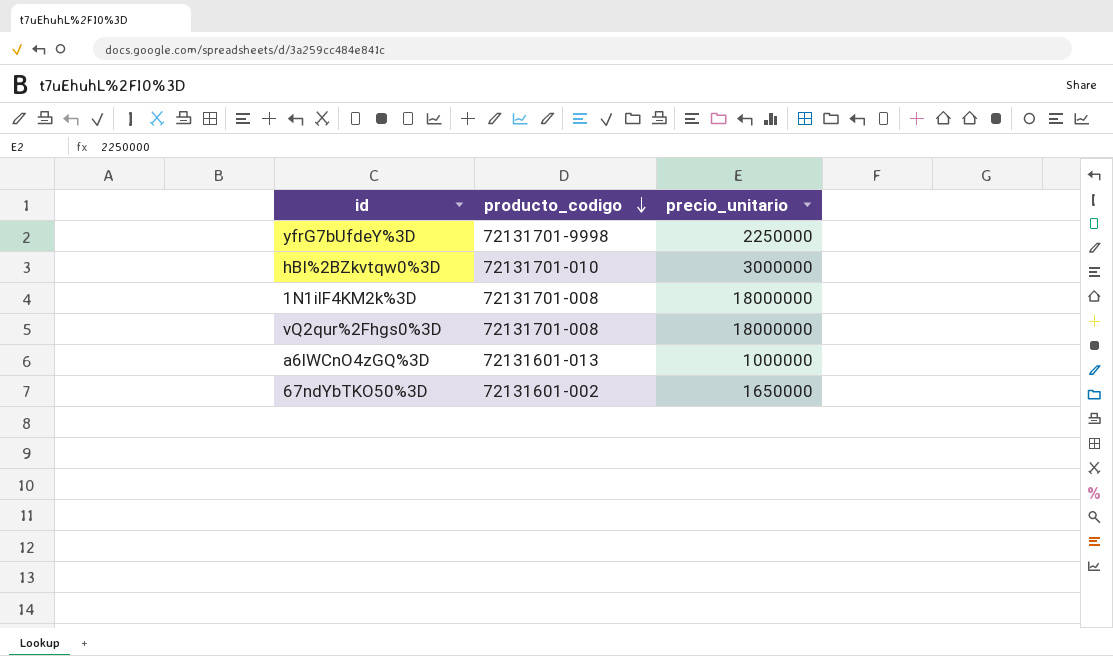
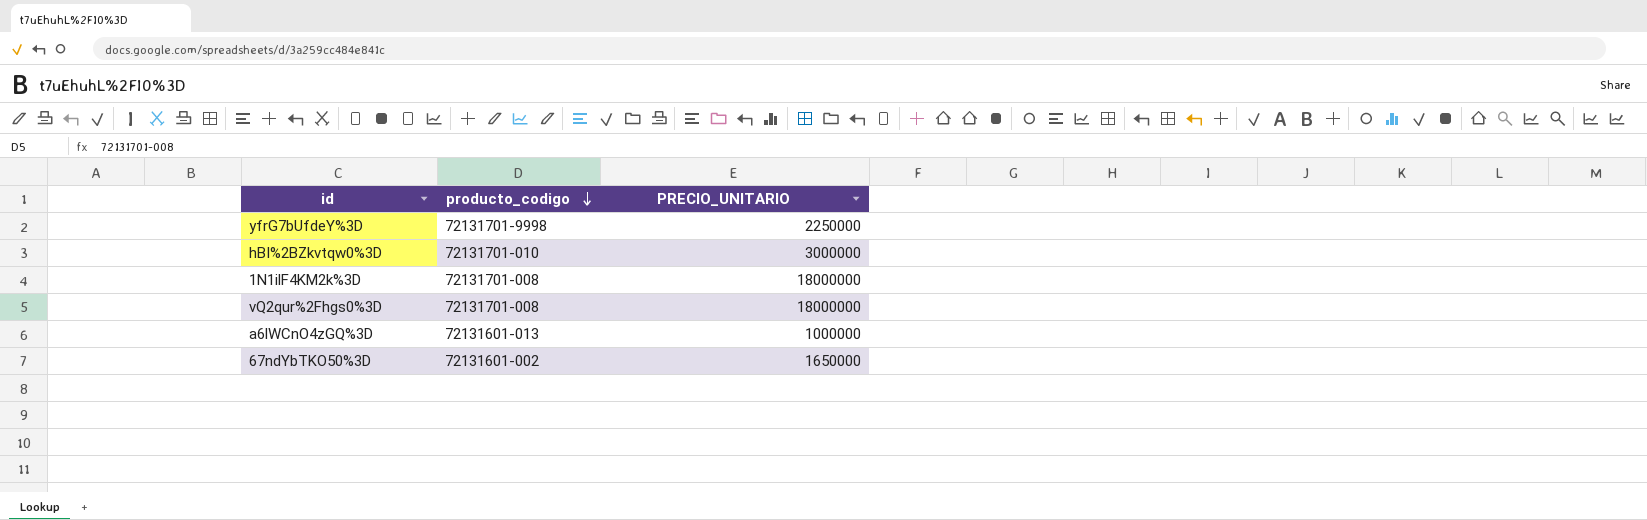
column name: precio_unitario -> PRECIO_UNITARIO

